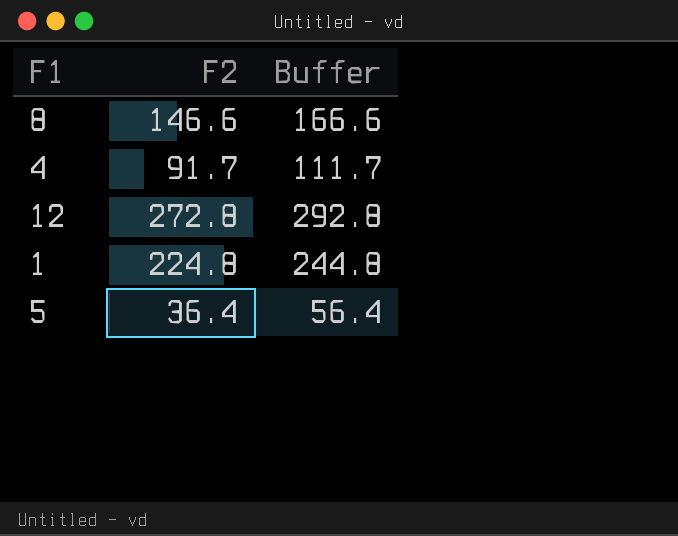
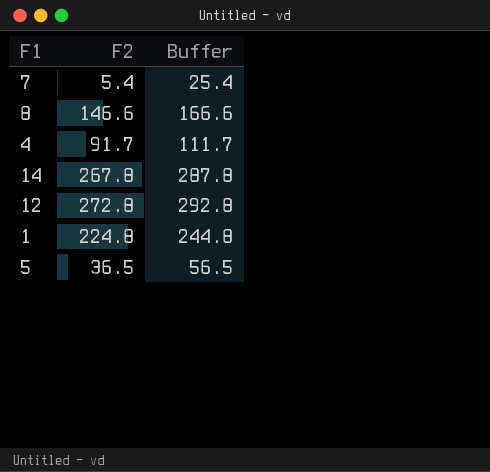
row 7: none -> 5.4 | 25.4
row 14: none -> 267.8 | 287.8
5 | F2: 36.4 -> 36.5
5 | Buffer: 56.4 -> 56.5

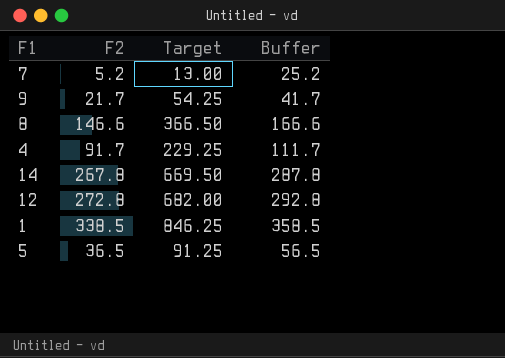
column Target | formula: none -> [F2] * 2.5
7 | F2: 5.4 -> 5.2
7 | Buffer: 25.4 -> 25.2
row 9: none -> 21.7 | 54.25 | 41.7
1 | F2: 224.8 -> 338.5
1 | Buffer: 244.8 -> 358.5

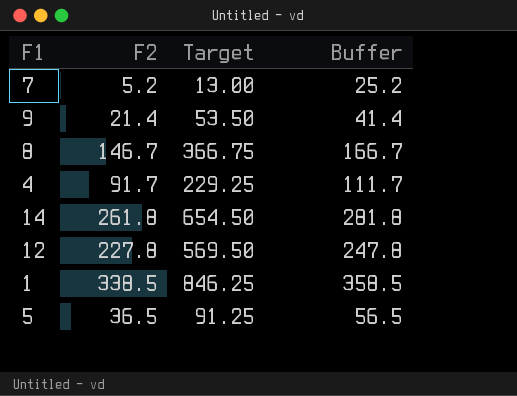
9 | F2: 21.7 -> 21.4
9 | Target: 54.25 -> 53.50
9 | Buffer: 41.7 -> 41.4
8 | F2: 146.6 -> 146.7
8 | Target: 366.50 -> 366.75
8 | Buffer: 166.6 -> 166.7
14 | F2: 267.8 -> 261.8
14 | Target: 669.50 -> 654.50
14 | Buffer: 287.8 -> 281.8
12 | F2: 272.8 -> 227.8
12 | Target: 682.00 -> 569.50
12 | Buffer: 292.8 -> 247.8

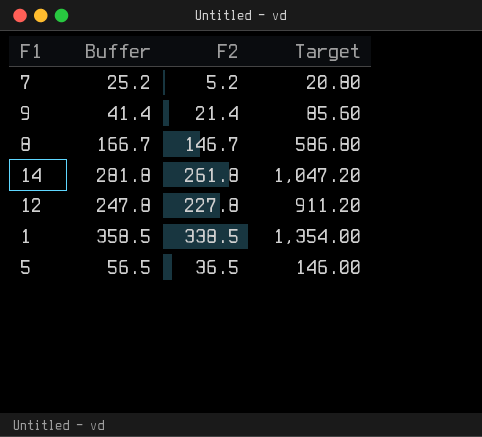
column Buffer | position: 4 -> 2
column Target | formula: [F2] * 2.5 -> [F2] * 4
row 4: 91.7 | 229.25 | 111.7 -> none

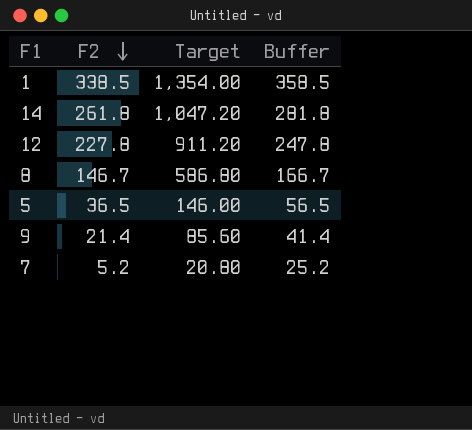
row order: none -> F2 descending
column Buffer | position: 2 -> 4

